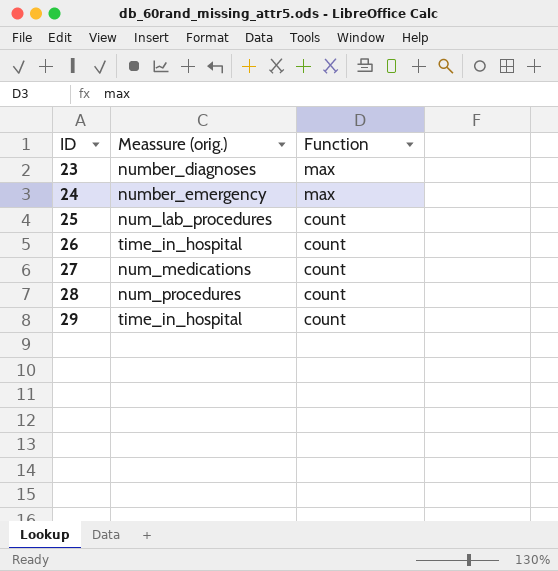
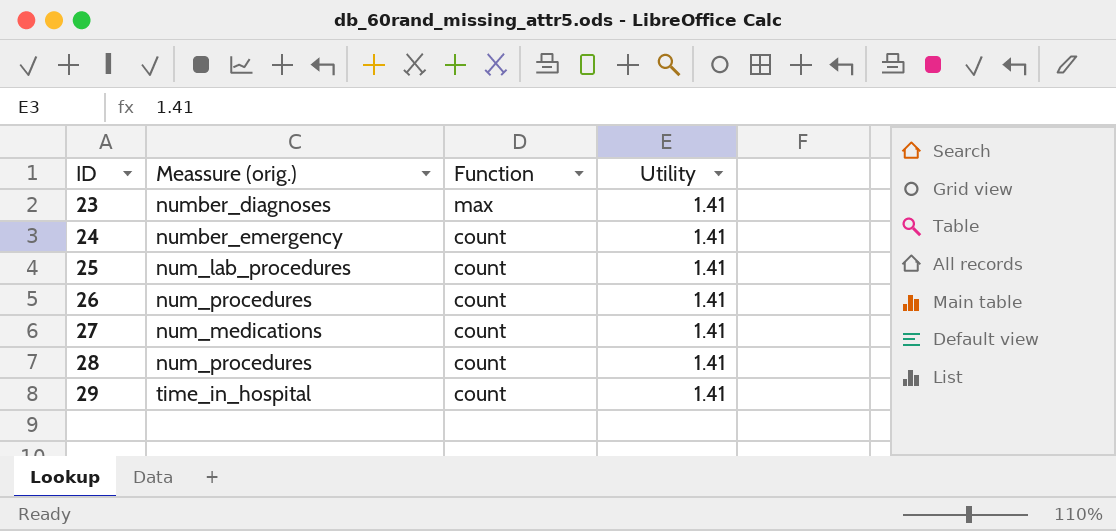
column Utility | position: none -> 4
24 | Function: max -> count
26 | Meassure (orig.): time_in_hospital -> num_procedures

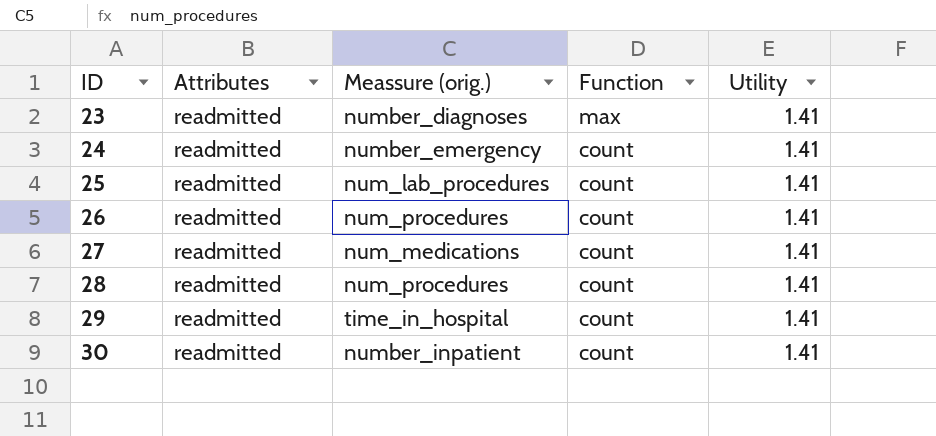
column Attributes | position: none -> 2
row 30: none -> readmitted | number_inpatient | count | 1.41

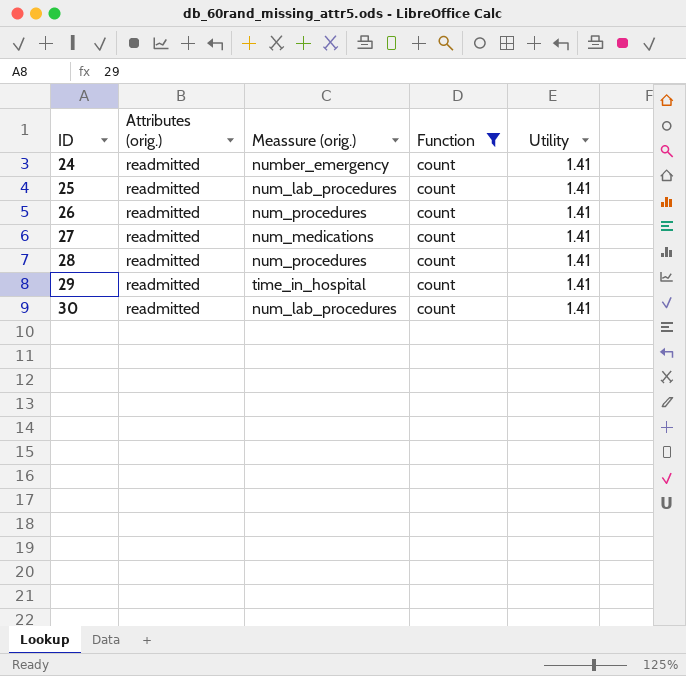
filter: none -> Function = count
column name: Attributes -> Attributes (orig.)
30 | Meassure (orig.): number_inpatient -> num_lab_procedures

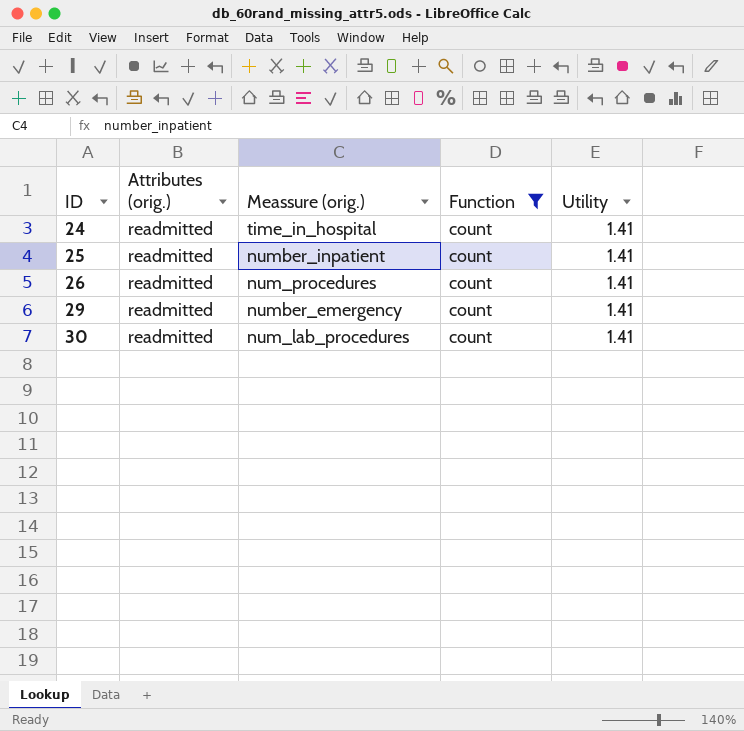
row 27: readmitted | num_medications | count | 1.41 -> none
row 28: readmitted | num_procedures | count | 1.41 -> none
24 | Meassure (orig.): number_emergency -> time_in_hospital
25 | Meassure (orig.): num_lab_procedures -> number_inpatient
29 | Meassure (orig.): time_in_hospital -> number_emergency

